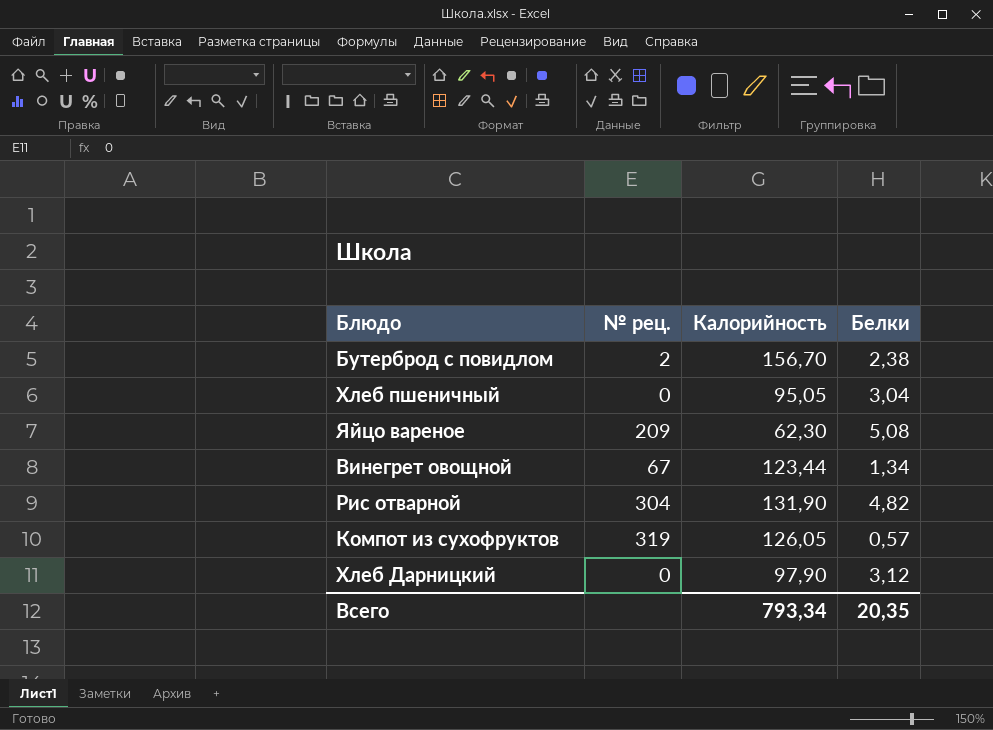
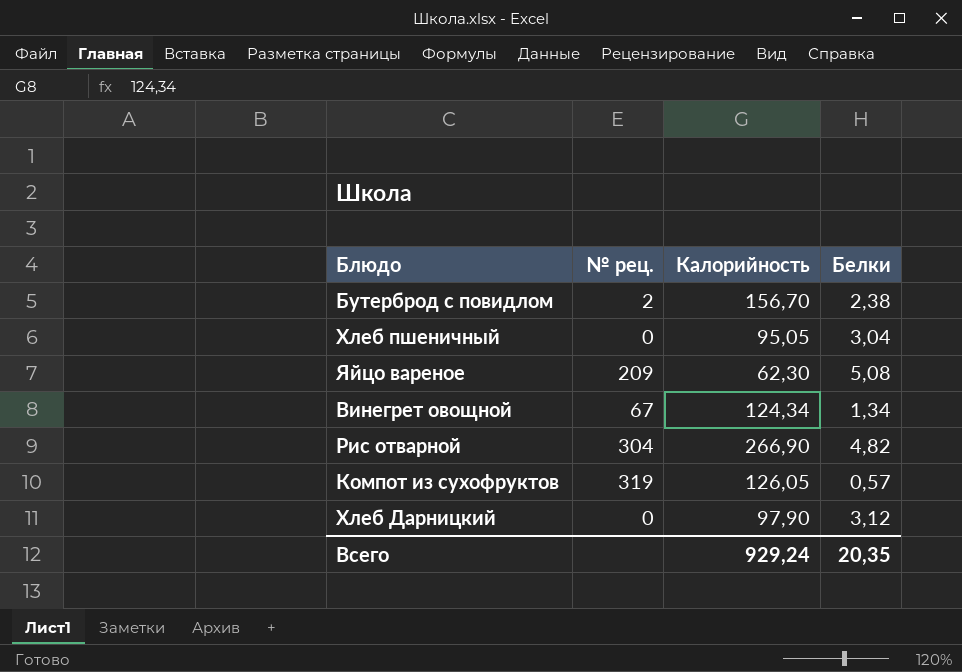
Винегрет овощной | Калорийность: 123,44 -> 124,34
Рис отварной | Калорийность: 131,90 -> 266,90
Всего | Калорийность: 793,34 -> 929,24

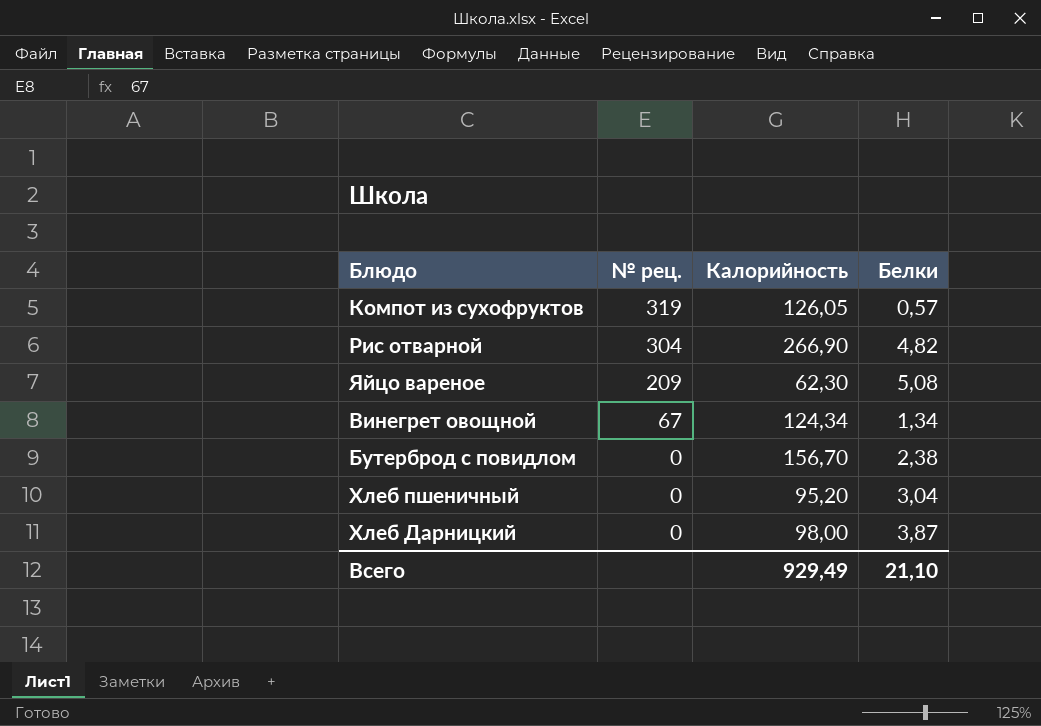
row order: none -> № рец. descending
Бутерброд с повидлом | № рец.: 2 -> 0
Хлеб пшеничный | Калорийность: 95,05 -> 95,20
Хлеб Дарницкий | Калорийность: 97,90 -> 98,00
Хлеб Дарницкий | Белки: 3,12 -> 3,87
Всего | Калорийность: 929,24 -> 929,49
Всего | Белки: 20,35 -> 21,10

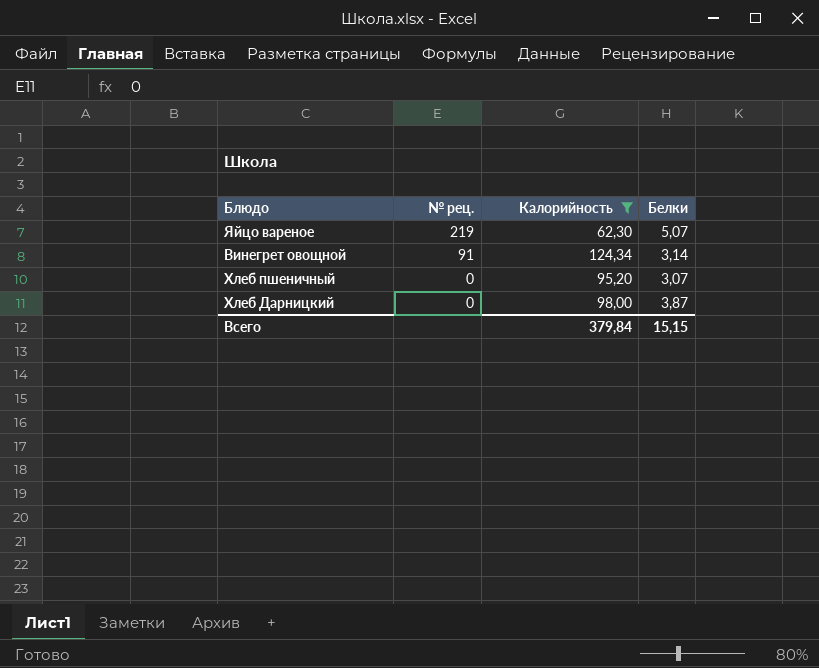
filter: none -> Калорийность <= 124,34
Яйцо вареное | № рец.: 209 -> 219
Яйцо вареное | Белки: 5,08 -> 5,07
Винегрет овощной | № рец.: 67 -> 91
Винегрет овощной | Белки: 1,34 -> 3,14
Хлеб пшеничный | Белки: 3,04 -> 3,07
Всего | Калорийность: 929,49 -> 379,84
Всего | Белки: 21,10 -> 15,15

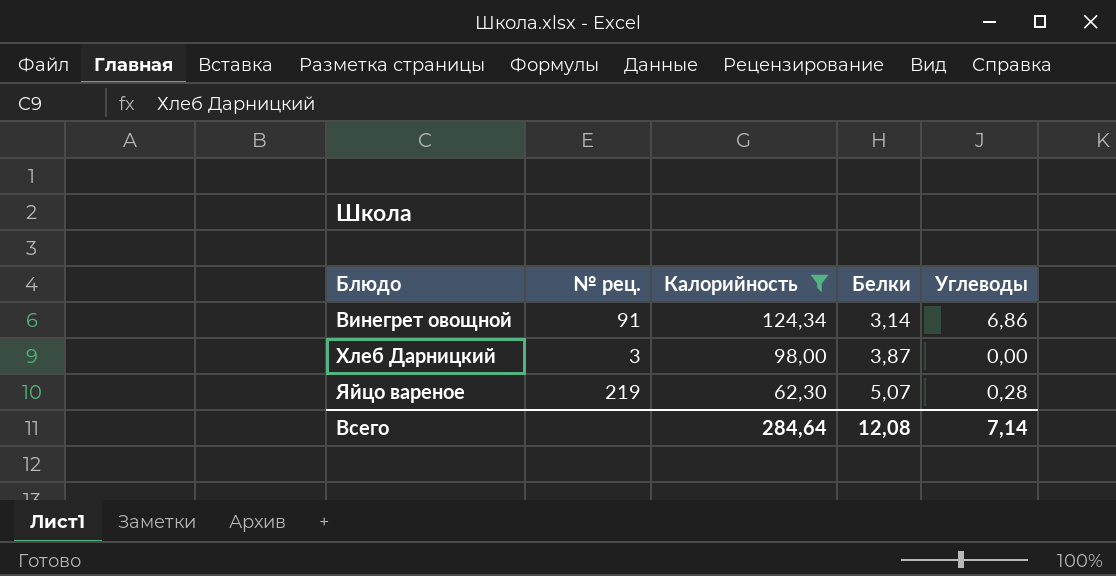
row order: № рец. descending -> Блюдо ascending
column Углеводы | position: none -> 5
row Хлеб пшеничный: 0 | 95,20 | 3,07 -> none
Хлеб Дарницкий | № рец.: 0 -> 3
Всего | Калорийность: 379,84 -> 284,64
Всего | Белки: 15,15 -> 12,08

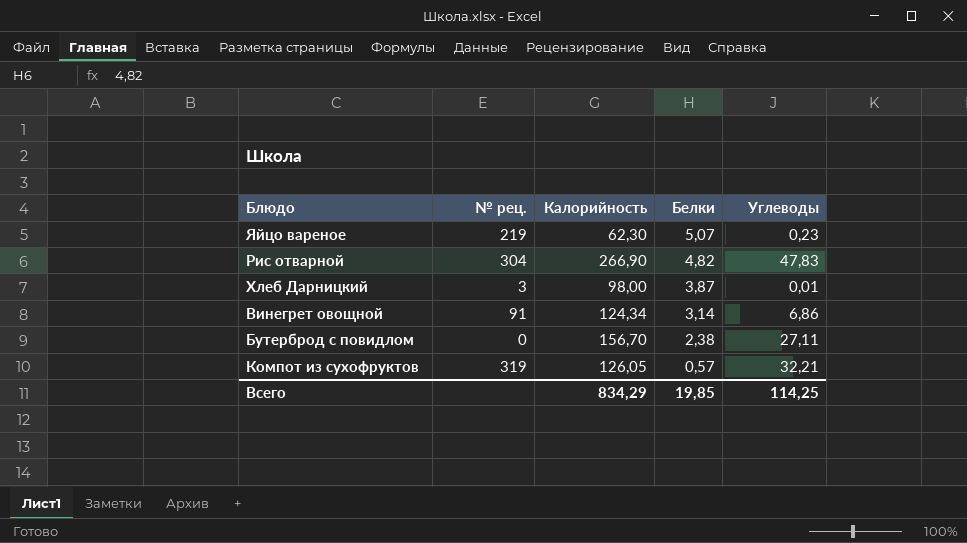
filter: Калорийность <= 124,34 -> none
row order: Блюдо ascending -> Белки descending
Яйцо вареное | Углеводы: 0,28 -> 0,23
Хлеб Дарницкий | Углеводы: 0,00 -> 0,01
Всего | Калорийность: 284,64 -> 834,29
Всего | Белки: 12,08 -> 19,85
Всего | Углеводы: 7,14 -> 114,25

